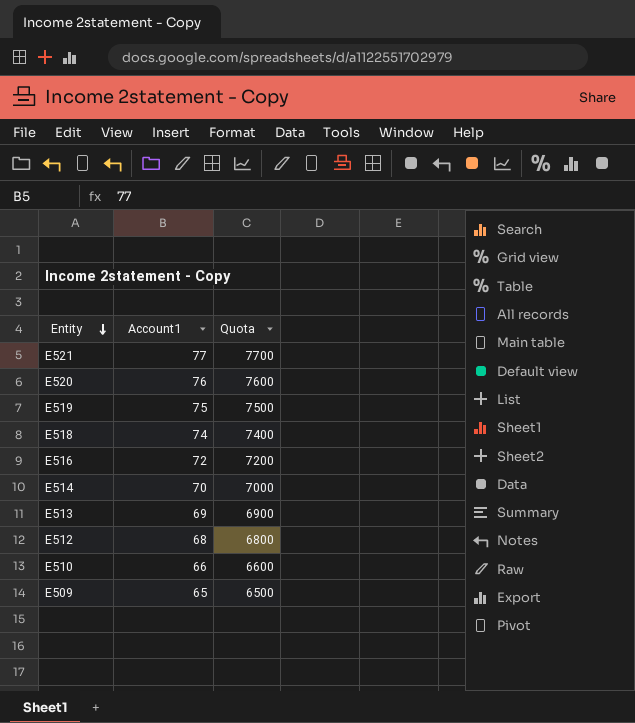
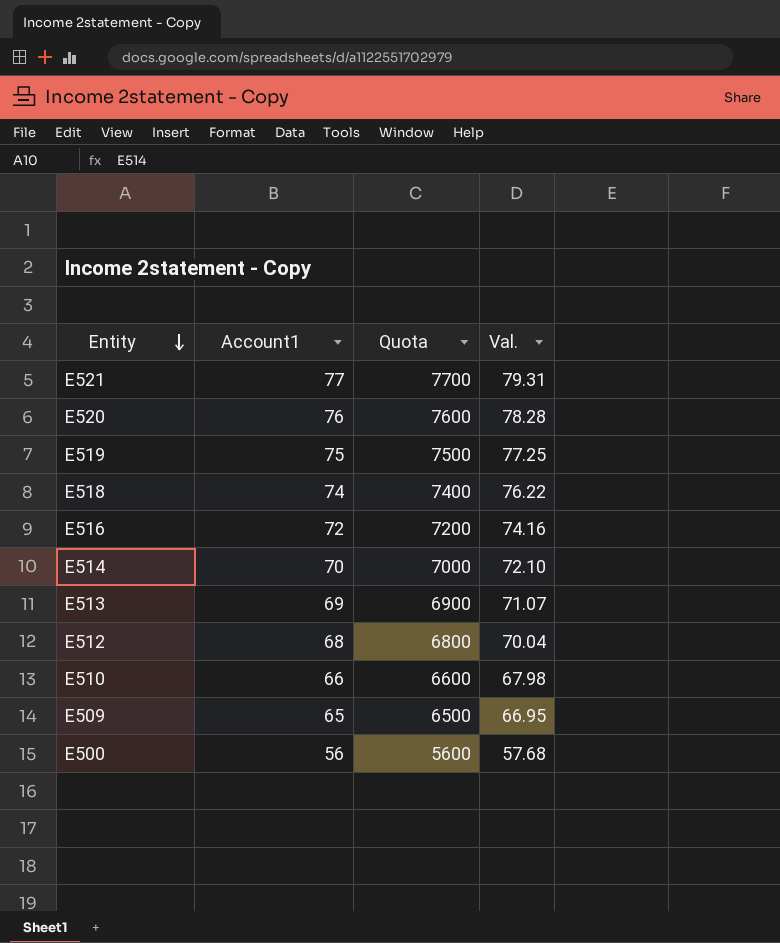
column Val. | formula: none -> [Account1] * 1.03
row E500: none -> 56 | 5600 | 57.68

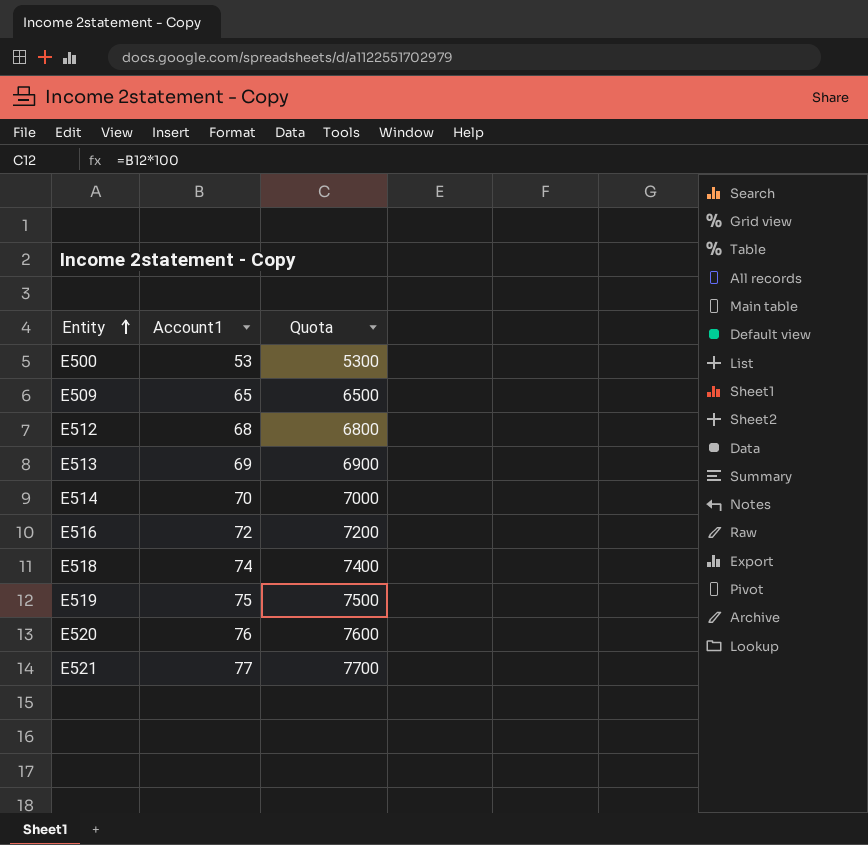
row order: Entity descending -> Entity ascending
column Val. | formula: [Account1] * 1.03 -> none
row E510: 66 | 6600 | 67.98 -> none
E500 | Account1: 56 -> 53
E500 | Quota: 5600 -> 5300

